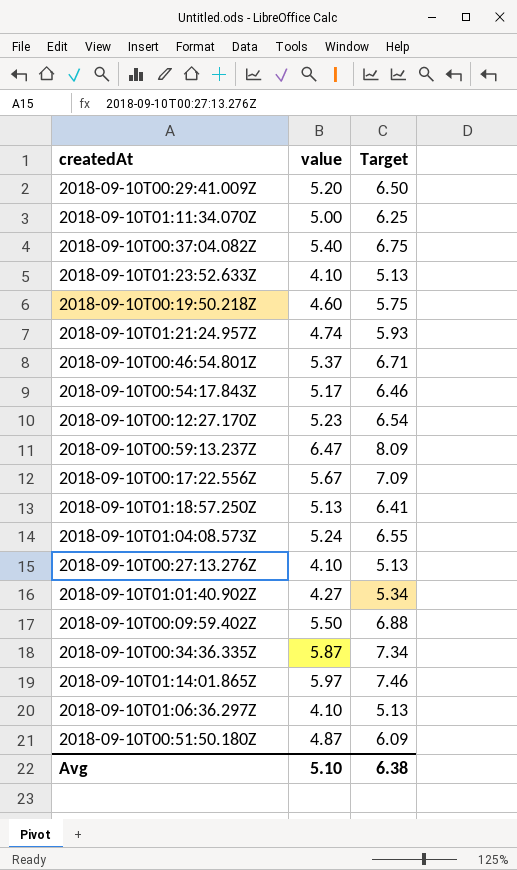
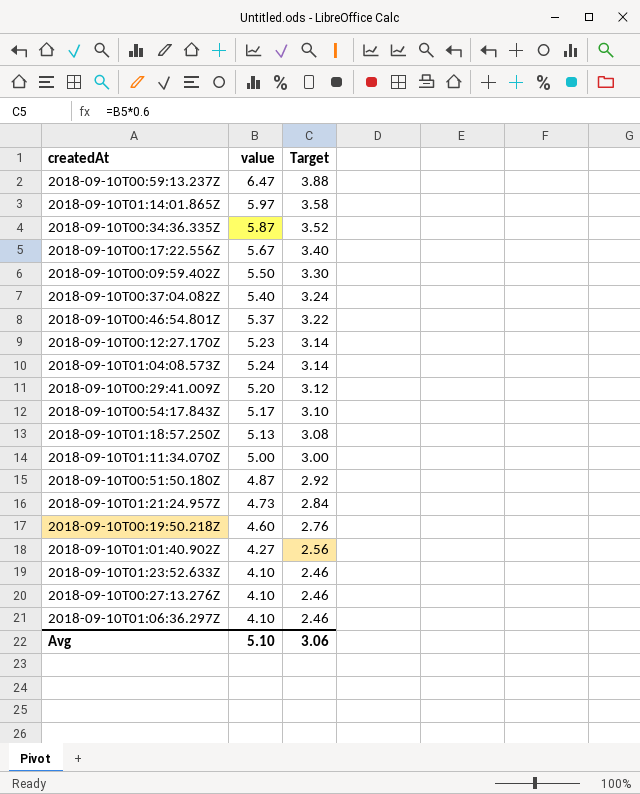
row order: none -> Target descending
column Target | formula: [value] * 1.25 -> [value] * 0.6
2018-09-10T01:21:24.957Z | value: 4.74 -> 4.73
Avg | Target: 6.38 -> 3.06

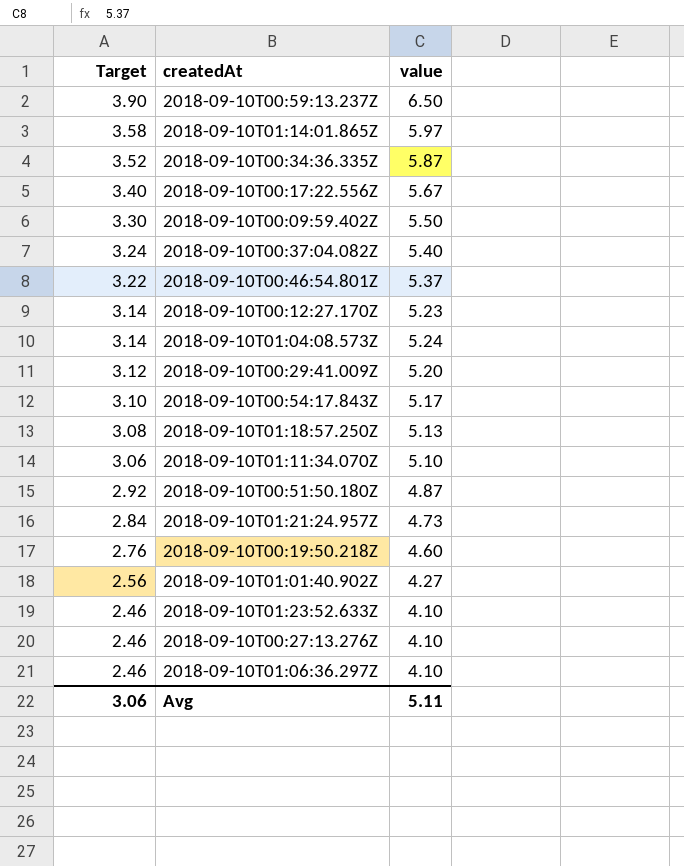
column Target | position: 3 -> 1
2018-09-10T00:59:13.237Z | Target: 3.88 -> 3.90
2018-09-10T00:59:13.237Z | value: 6.47 -> 6.50
2018-09-10T01:11:34.070Z | Target: 3.00 -> 3.06
2018-09-10T01:11:34.070Z | value: 5.00 -> 5.10
Avg | value: 5.10 -> 5.11

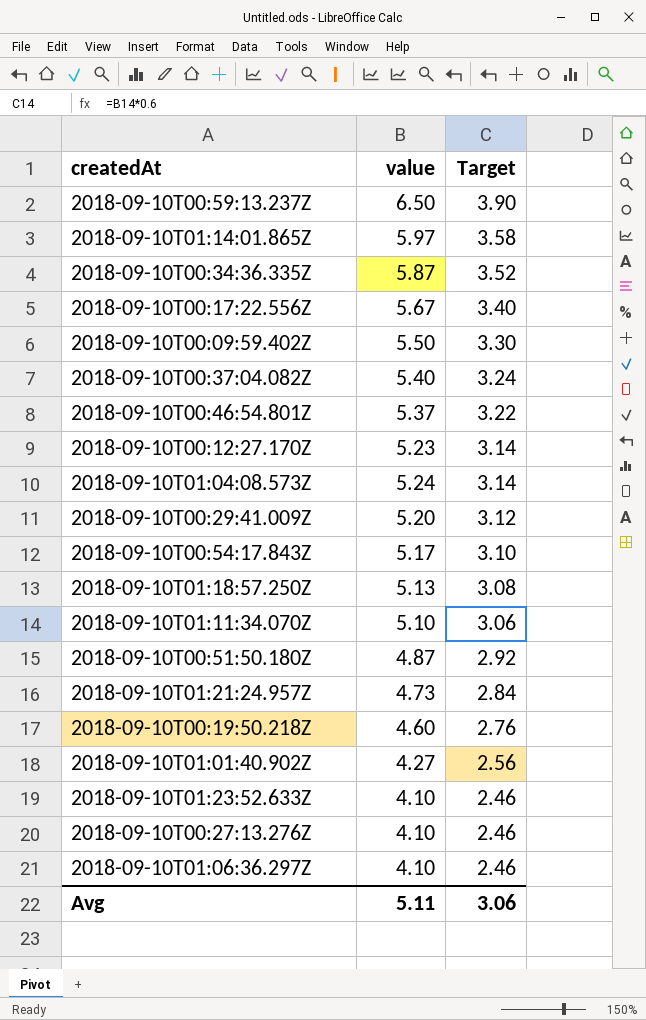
column Target | position: 1 -> 3

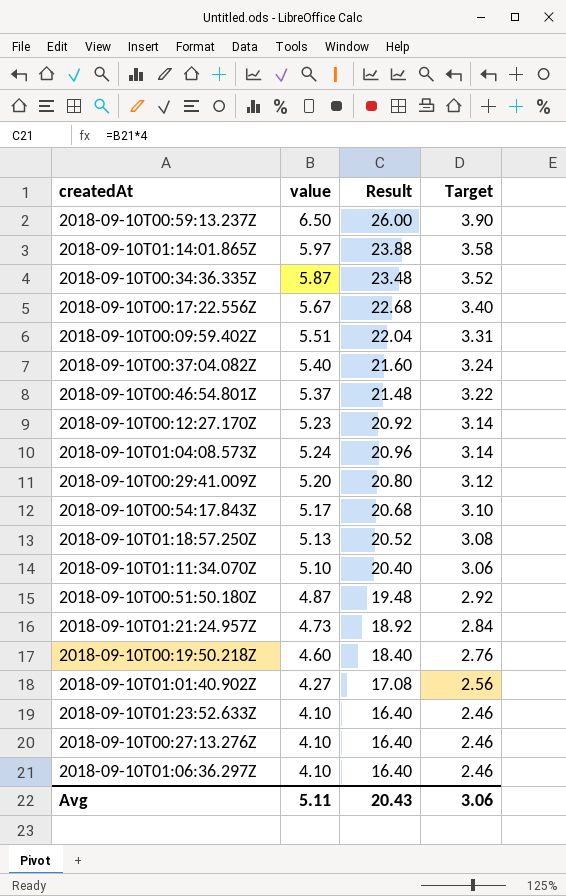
column Result | formula: none -> [value] * 4
2018-09-10T00:09:59.402Z | value: 5.50 -> 5.51
2018-09-10T00:09:59.402Z | Target: 3.30 -> 3.31

